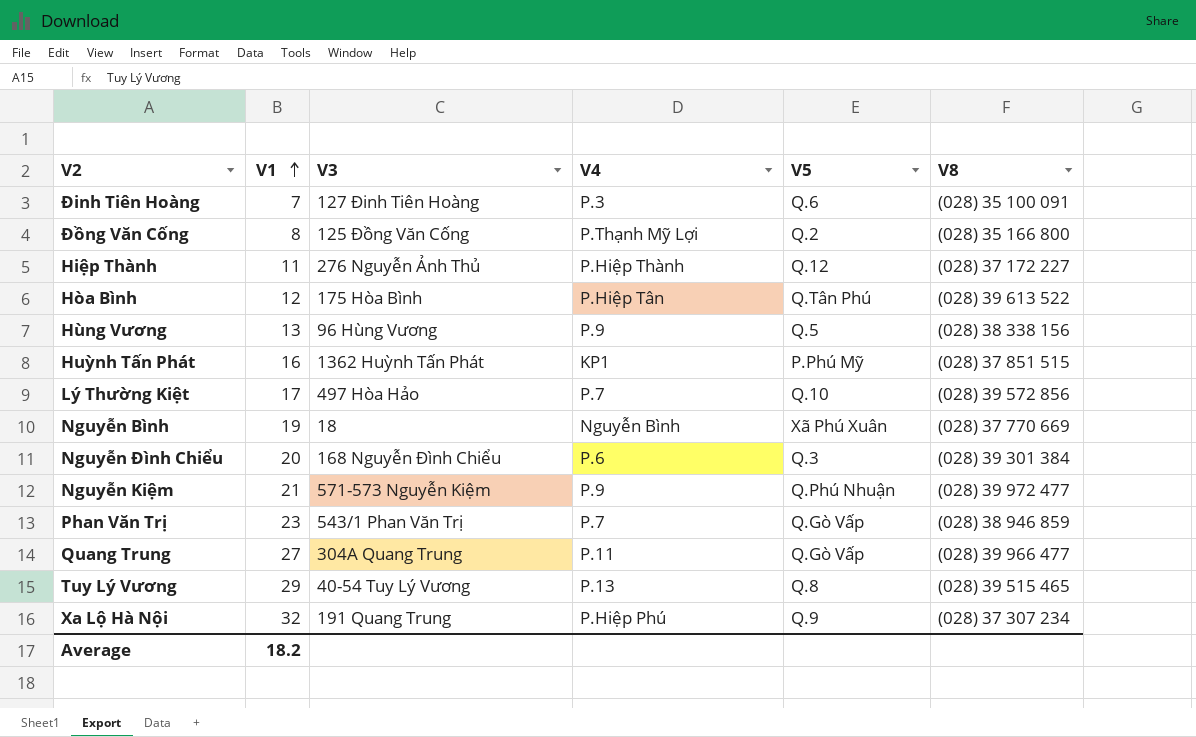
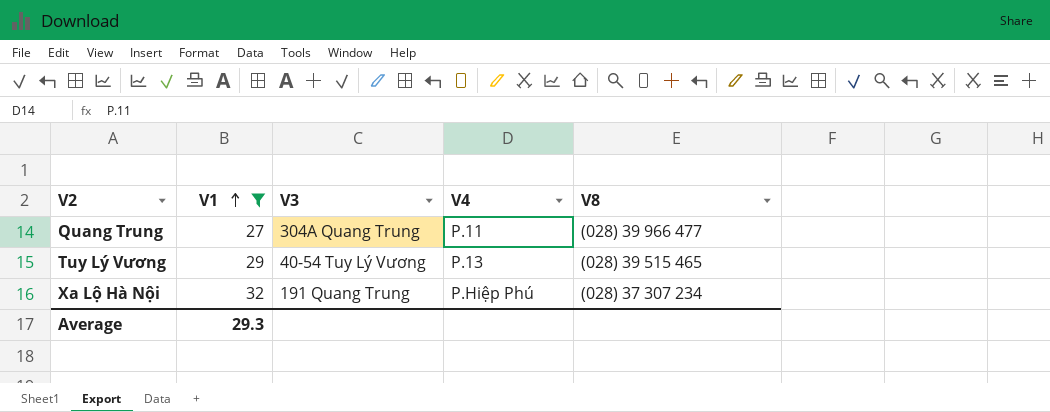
filter: none -> V1 >= 27
column V5 | position: 5 -> none
Average | V1: 18.2 -> 29.3

